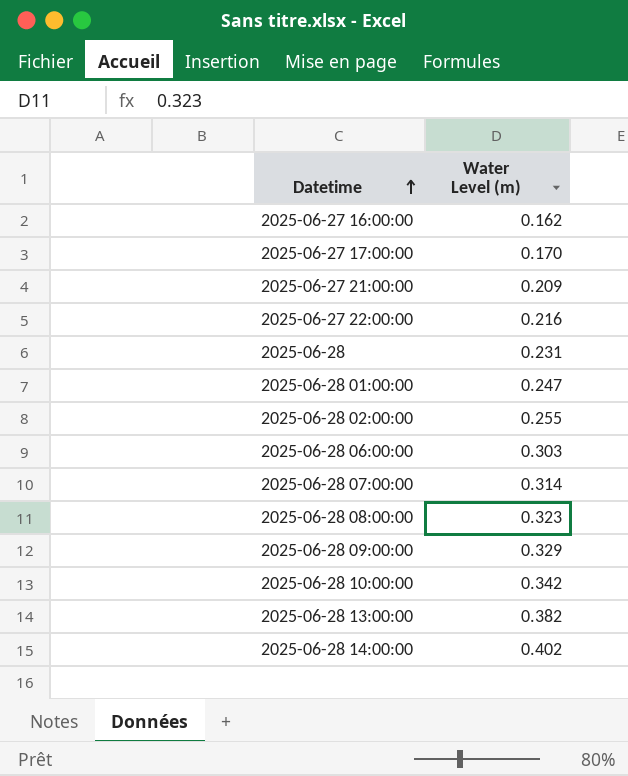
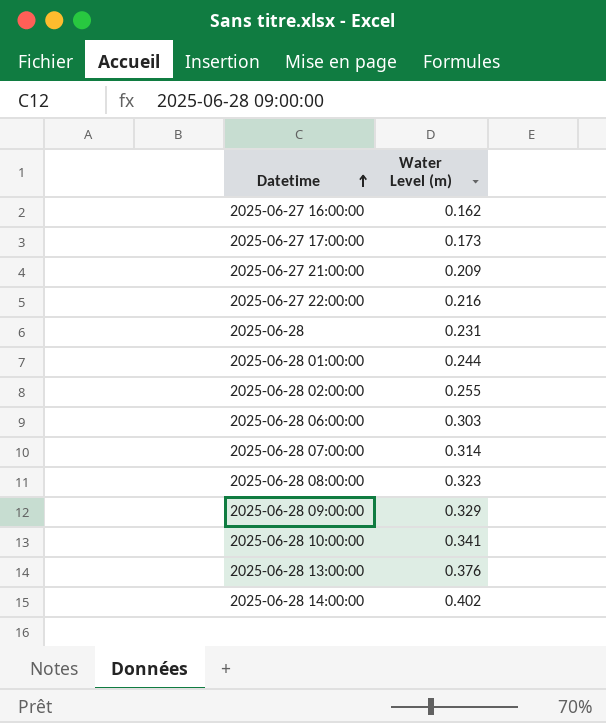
2025-06-27 17:00:00 | Water Level (m): 0.170 -> 0.173
2025-06-28 01:00:00 | Water Level (m): 0.247 -> 0.244
2025-06-28 10:00:00 | Water Level (m): 0.342 -> 0.341
2025-06-28 13:00:00 | Water Level (m): 0.382 -> 0.376

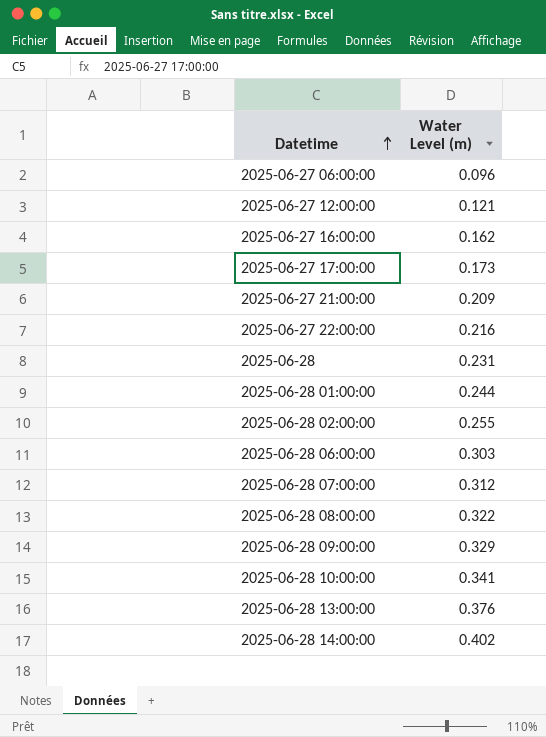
row 2025-06-27 06:00:00: none -> 0.096
row 2025-06-27 12:00:00: none -> 0.121
2025-06-28 07:00:00 | Water Level (m): 0.314 -> 0.312
2025-06-28 08:00:00 | Water Level (m): 0.323 -> 0.322

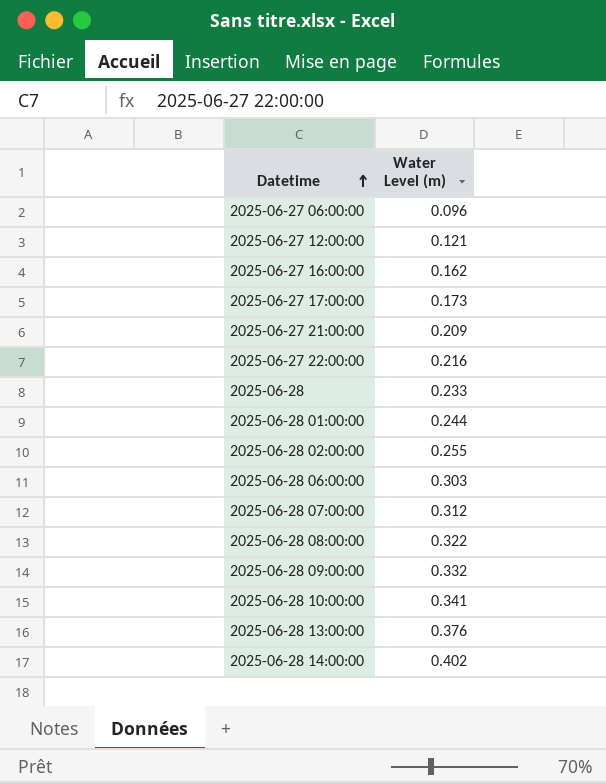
2025-06-28 | Water Level (m): 0.231 -> 0.233
2025-06-28 09:00:00 | Water Level (m): 0.329 -> 0.332

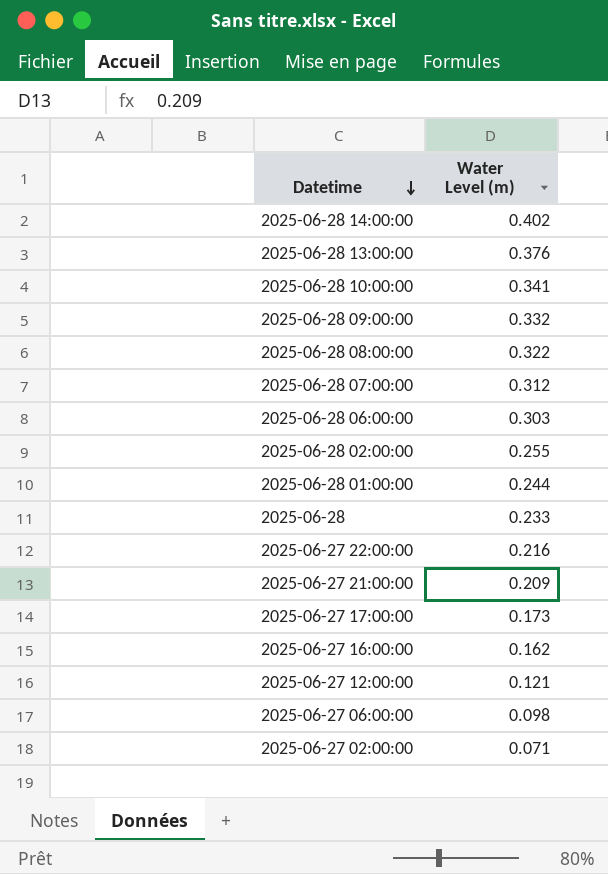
row order: Datetime ascending -> Datetime descending
2025-06-27 06:00:00 | Water Level (m): 0.096 -> 0.098
row 2025-06-27 02:00:00: none -> 0.071

